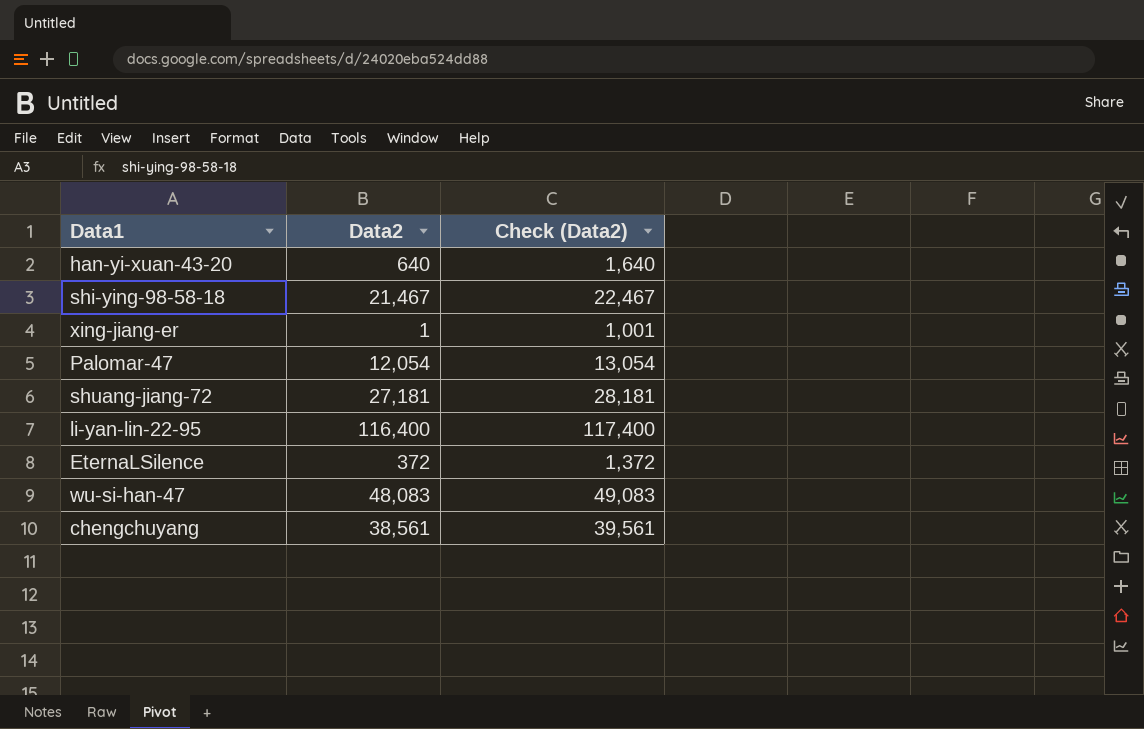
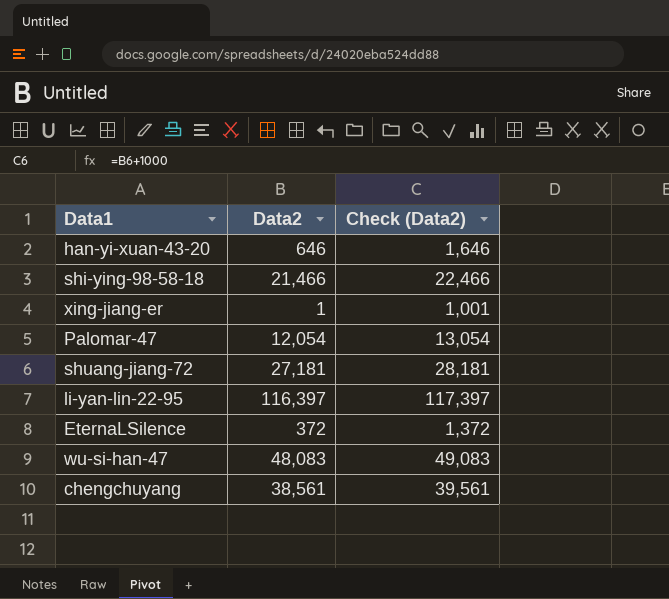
han-yi-xuan-43-20 | Data2: 640 -> 646
han-yi-xuan-43-20 | Check (Data2): 1,640 -> 1,646
shi-ying-98-58-18 | Data2: 21,467 -> 21,466
shi-ying-98-58-18 | Check (Data2): 22,467 -> 22,466
li-yan-lin-22-95 | Data2: 116,400 -> 116,397
li-yan-lin-22-95 | Check (Data2): 117,400 -> 117,397

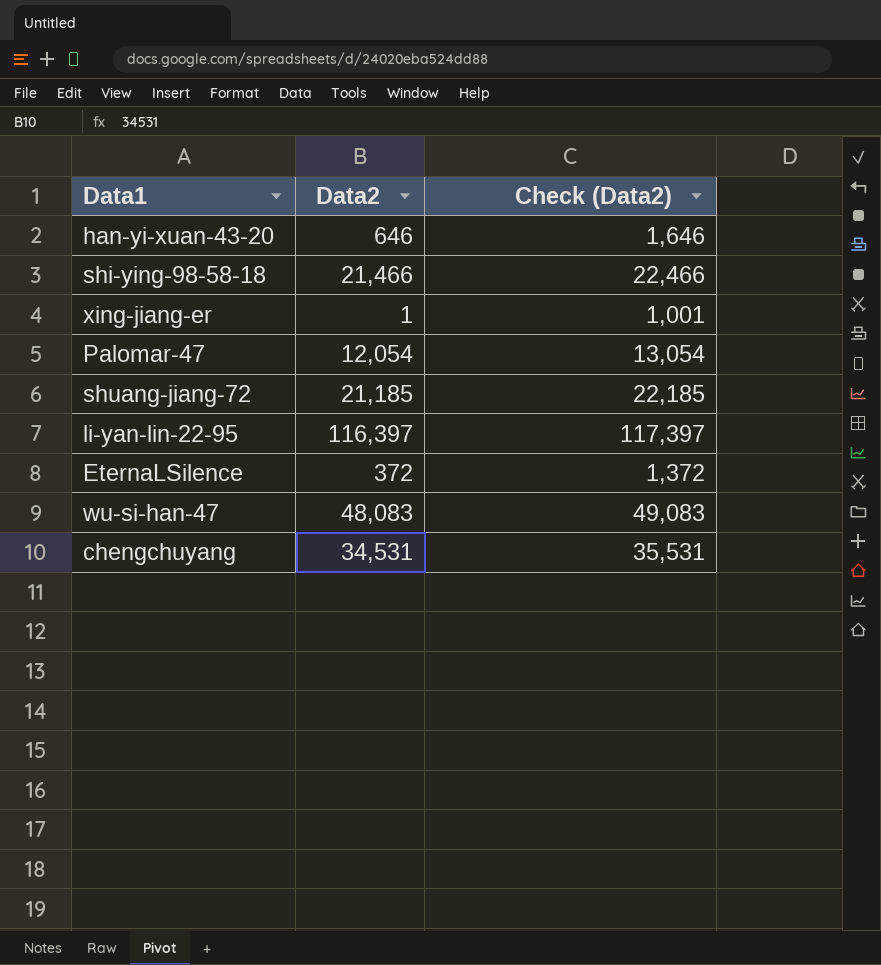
shuang-jiang-72 | Data2: 27,181 -> 21,185
shuang-jiang-72 | Check (Data2): 28,181 -> 22,185
chengchuyang | Data2: 38,561 -> 34,531
chengchuyang | Check (Data2): 39,561 -> 35,531

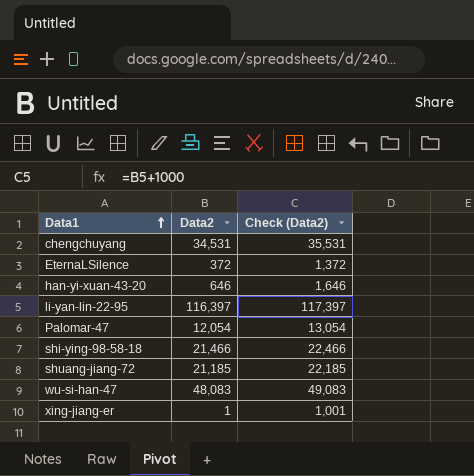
row order: none -> Data1 ascending

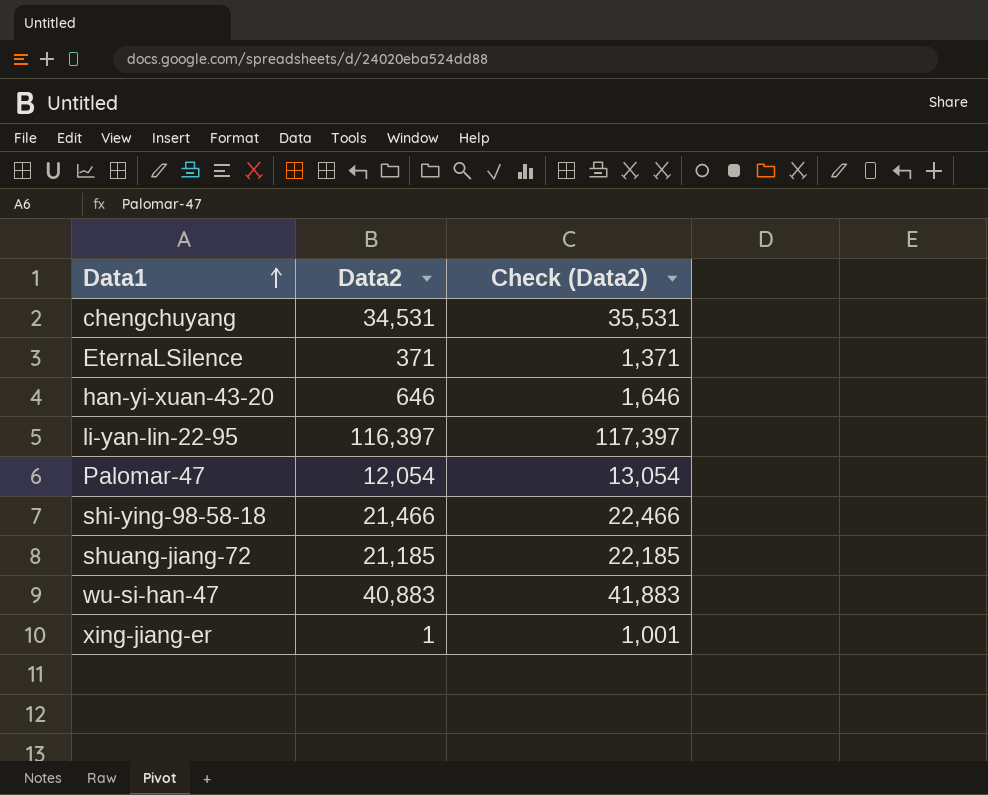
EternaLSilence | Data2: 372 -> 371
EternaLSilence | Check (Data2): 1,372 -> 1,371
wu-si-han-47 | Data2: 48,083 -> 40,883
wu-si-han-47 | Check (Data2): 49,083 -> 41,883

